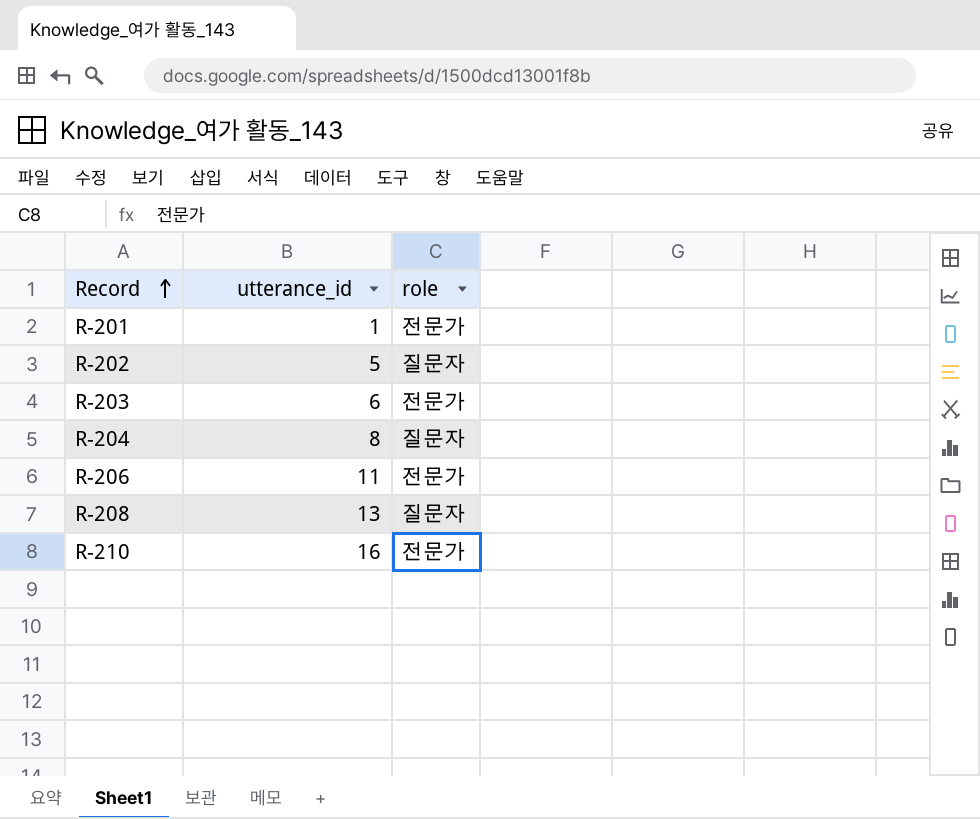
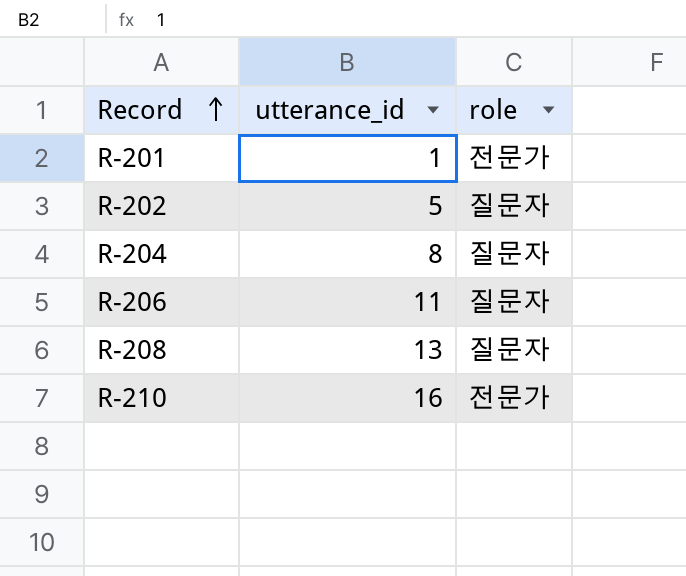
row R-203: 6 | 전문가 -> none
R-206 | role: 전문가 -> 질문자

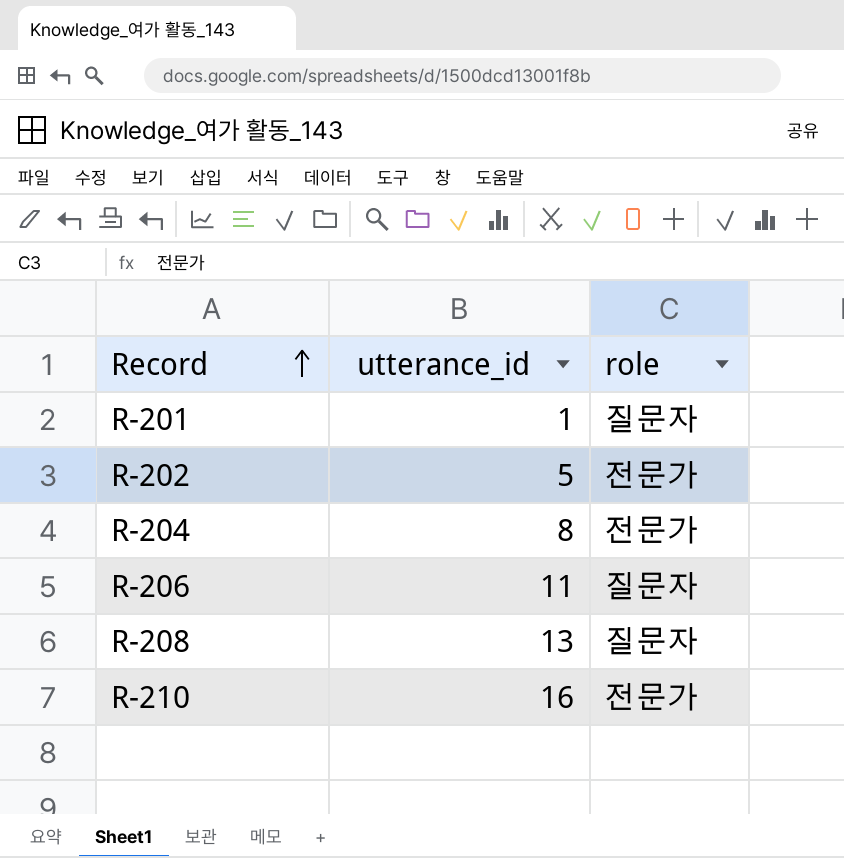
R-201 | role: 전문가 -> 질문자
R-202 | role: 질문자 -> 전문가
R-204 | role: 질문자 -> 전문가

